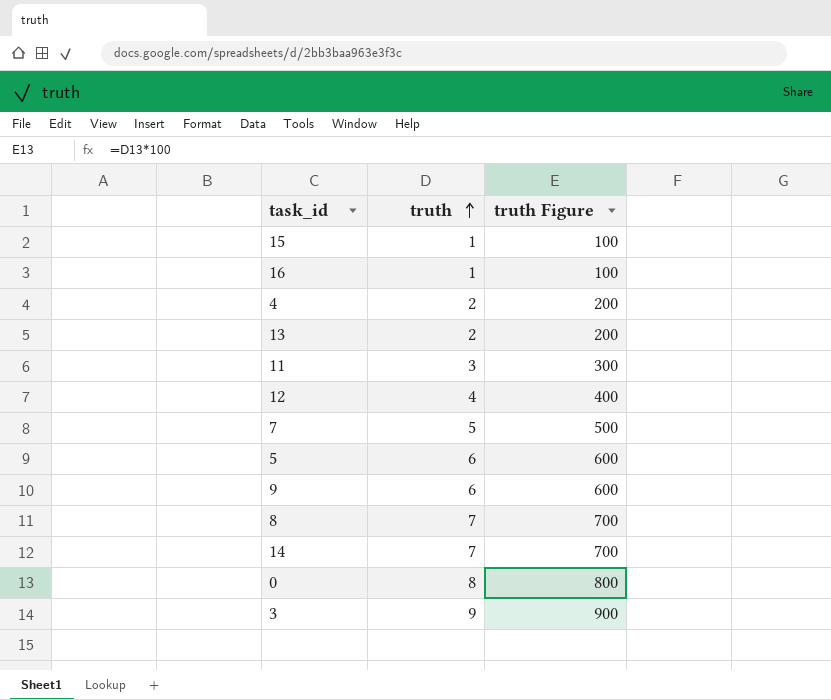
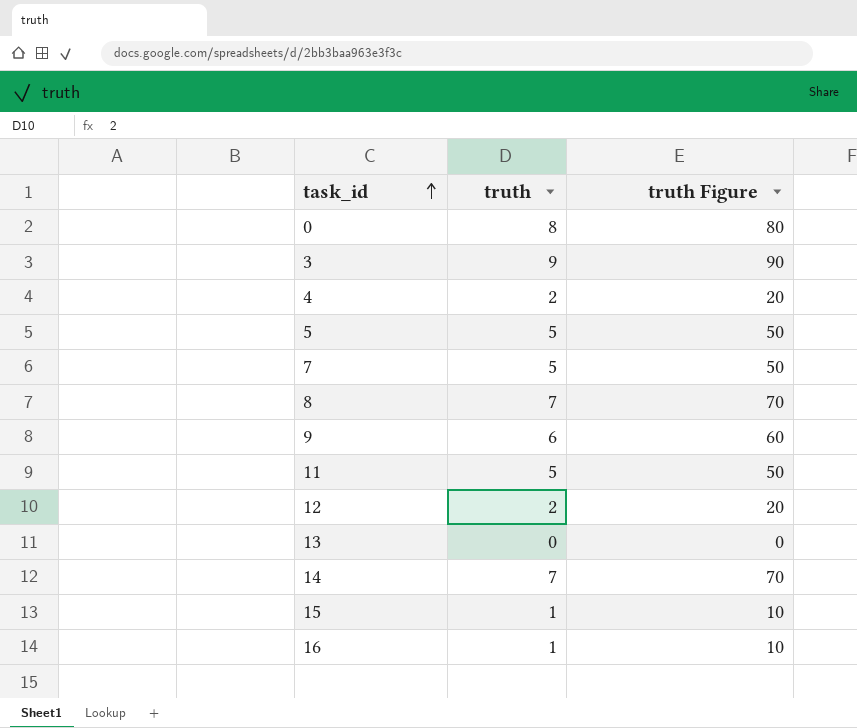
row order: truth ascending -> task_id ascending
column truth Figure | formula: [truth] * 100 -> [truth] * 10
5 | truth: 6 -> 5
11 | truth: 3 -> 5
12 | truth: 4 -> 2
13 | truth: 2 -> 0

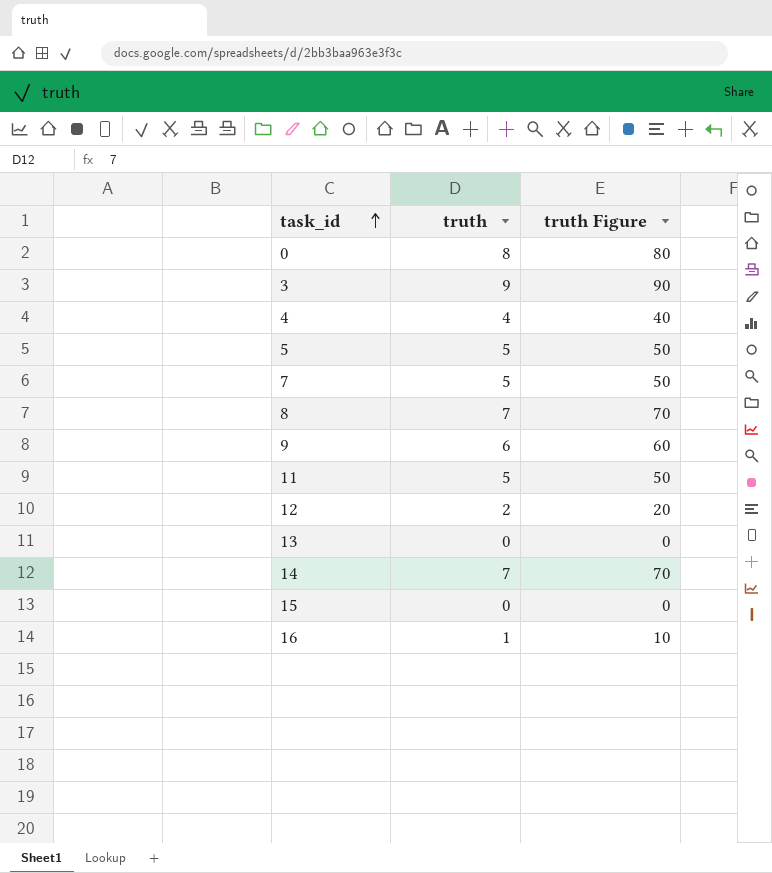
4 | truth: 2 -> 4
4 | truth Figure: 20 -> 40
15 | truth: 1 -> 0
15 | truth Figure: 10 -> 0

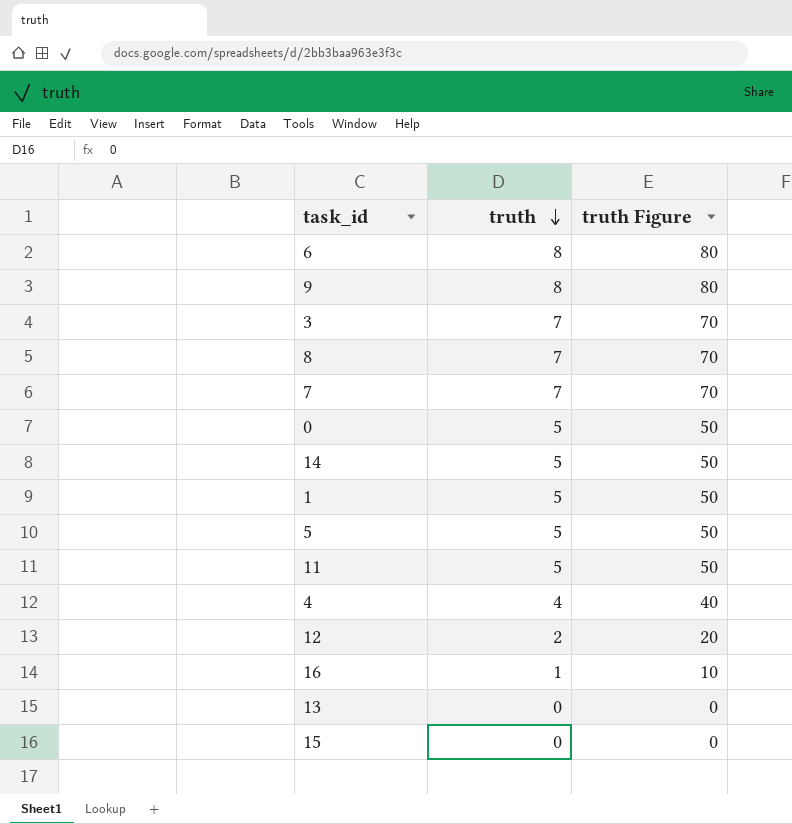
row order: task_id ascending -> truth descending
row 6: none -> 8 | 80
9 | truth: 6 -> 8
9 | truth Figure: 60 -> 80
3 | truth: 9 -> 7
3 | truth Figure: 90 -> 70
7 | truth: 5 -> 7
7 | truth Figure: 50 -> 70
0 | truth: 8 -> 5
0 | truth Figure: 80 -> 50
14 | truth: 7 -> 5
14 | truth Figure: 70 -> 50
row 1: none -> 5 | 50

